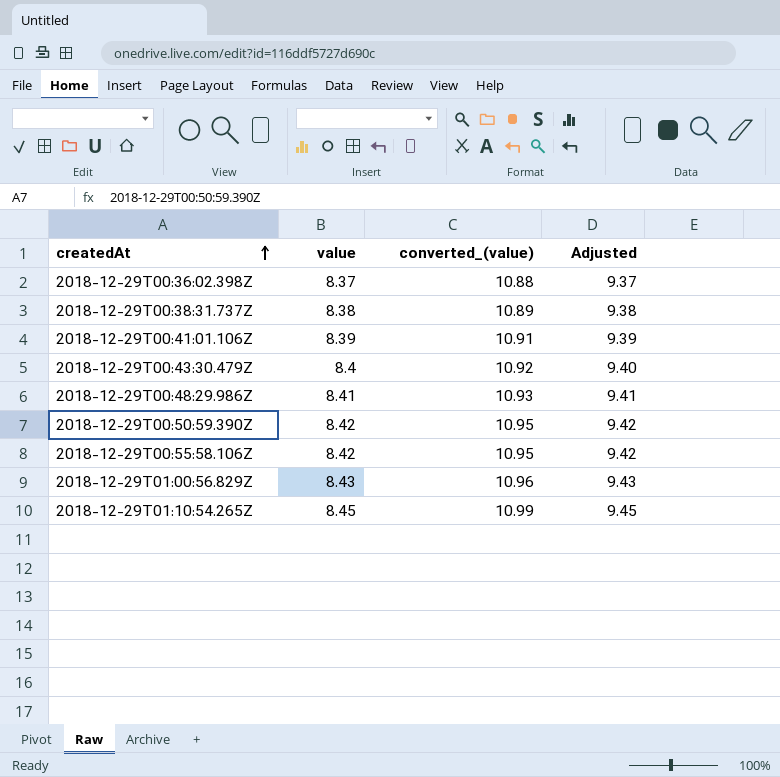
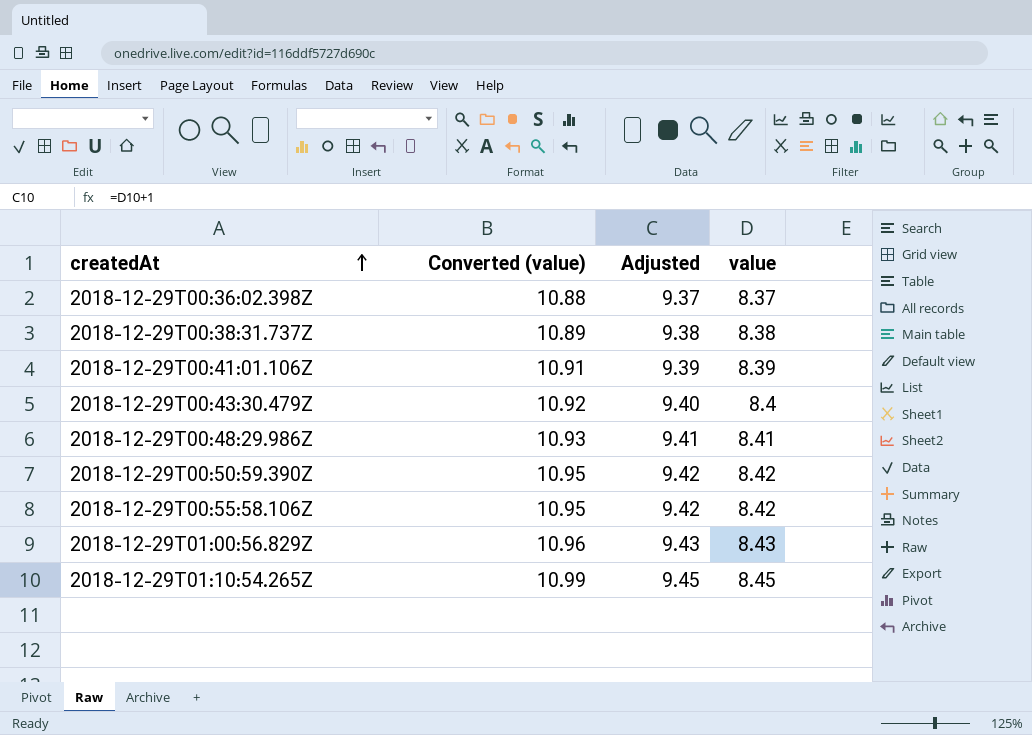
column name: converted_(value) -> Converted (value)
column value | position: 2 -> 4

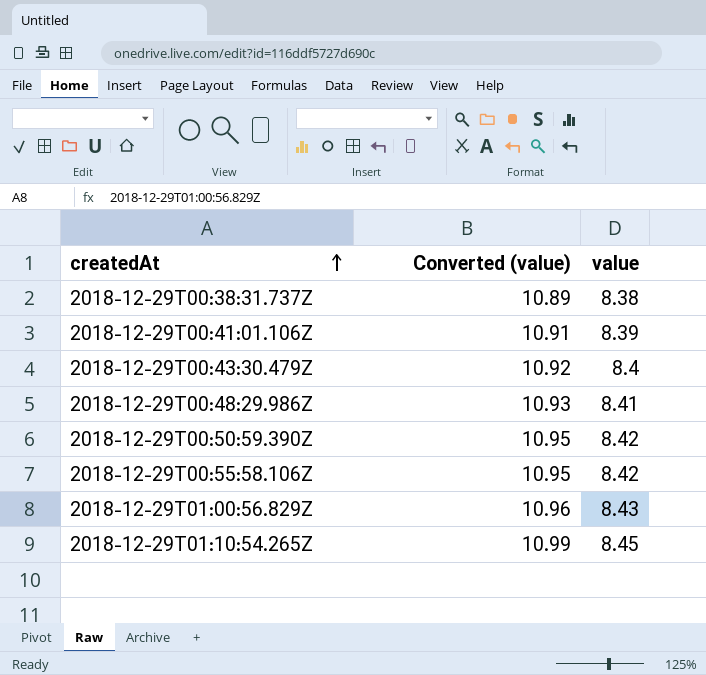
column Adjusted | formula: [value] + 1 -> none
row 2018-12-29T00:36:02.398Z: 10.88 | 9.37 | 8.37 -> none

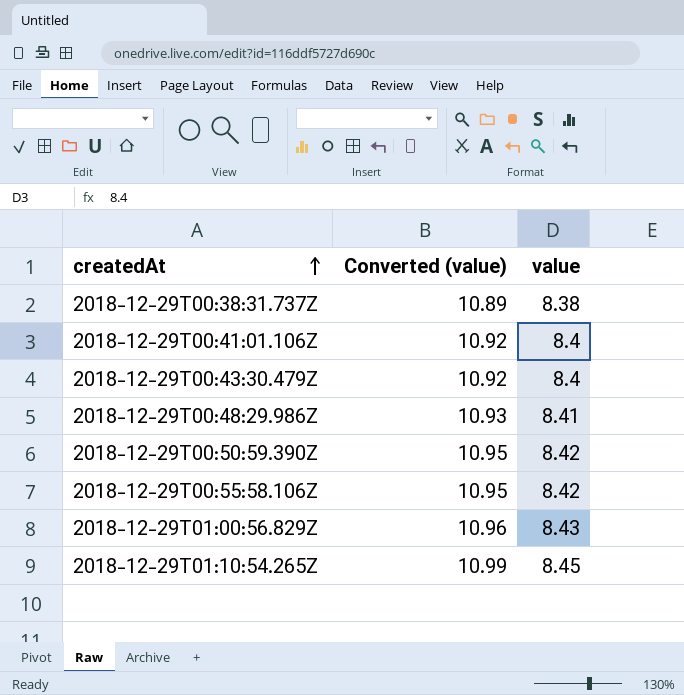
2018-12-29T00:41:01.106Z | Converted (value): 10.91 -> 10.92
2018-12-29T00:41:01.106Z | value: 8.39 -> 8.4

